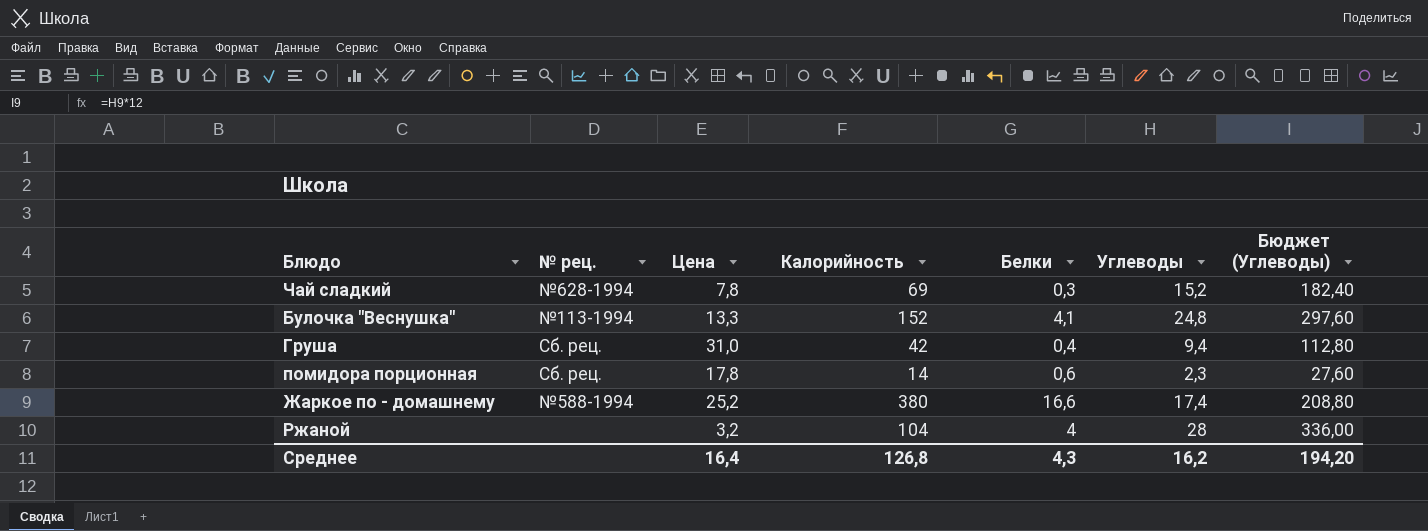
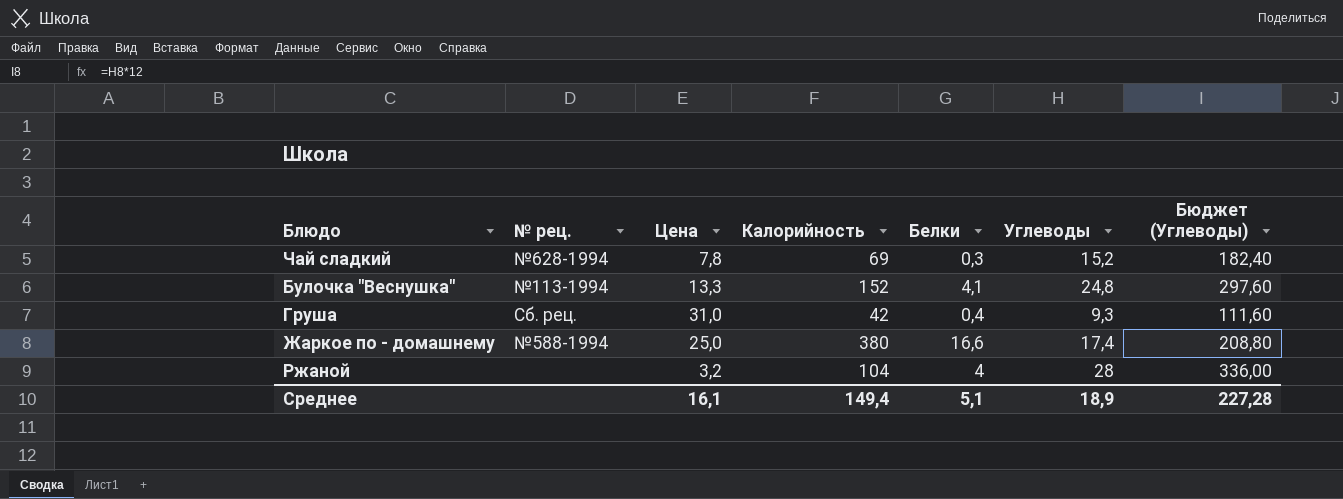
row помидора порционная: Сб. рец. | 17,8 | 14 | 0,6 | 2,3 | 27,60 -> none
Груша | Углеводы: 9,4 -> 9,3
Груша | Бюджет (Углеводы): 112,80 -> 111,60
Жаркое по - домашнему | Цена: 25,2 -> 25,0
Среднее | Цена: 16,4 -> 16,1
Среднее | Калорийность: 126,8 -> 149,4
Среднее | Белки: 4,3 -> 5,1
Среднее | Углеводы: 16,2 -> 18,9
Среднее | Бюджет (Углеводы): 194,20 -> 227,28

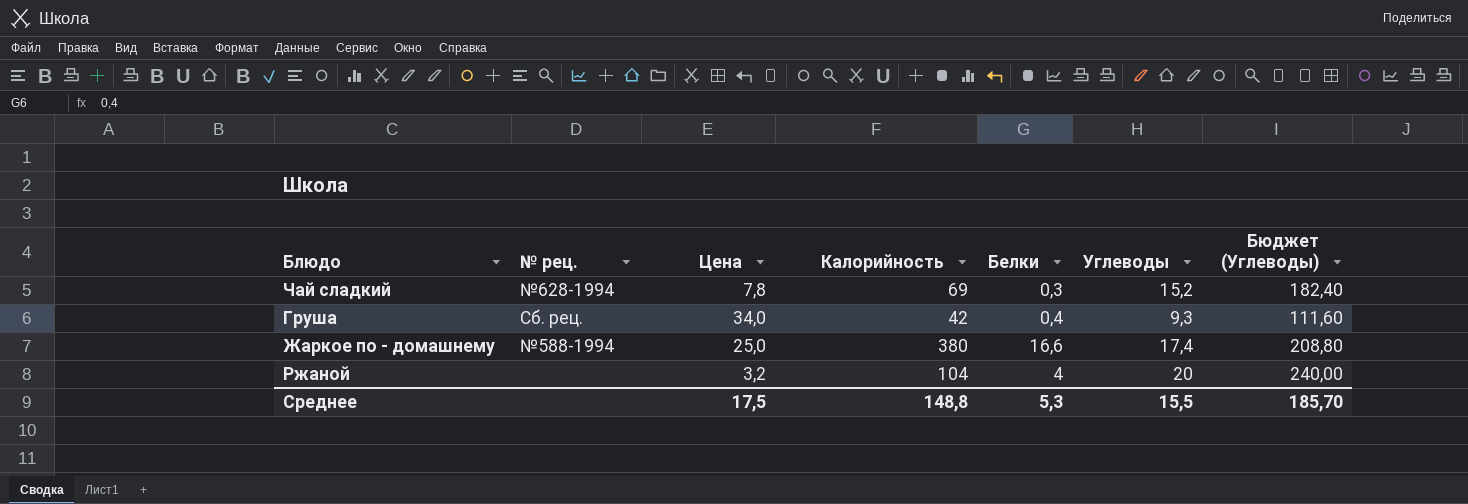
row Булочка "Веснушка": №113-1994 | 13,3 | 152 | 4,1 | 24,8 | 297,60 -> none
Груша | Цена: 31,0 -> 34,0
Ржаной | Углеводы: 28 -> 20
Ржаной | Бюджет (Углеводы): 336,00 -> 240,00
Среднее | Цена: 16,1 -> 17,5
Среднее | Калорийность: 149,4 -> 148,8
Среднее | Белки: 5,1 -> 5,3
Среднее | Углеводы: 18,9 -> 15,5
Среднее | Бюджет (Углеводы): 227,28 -> 185,70

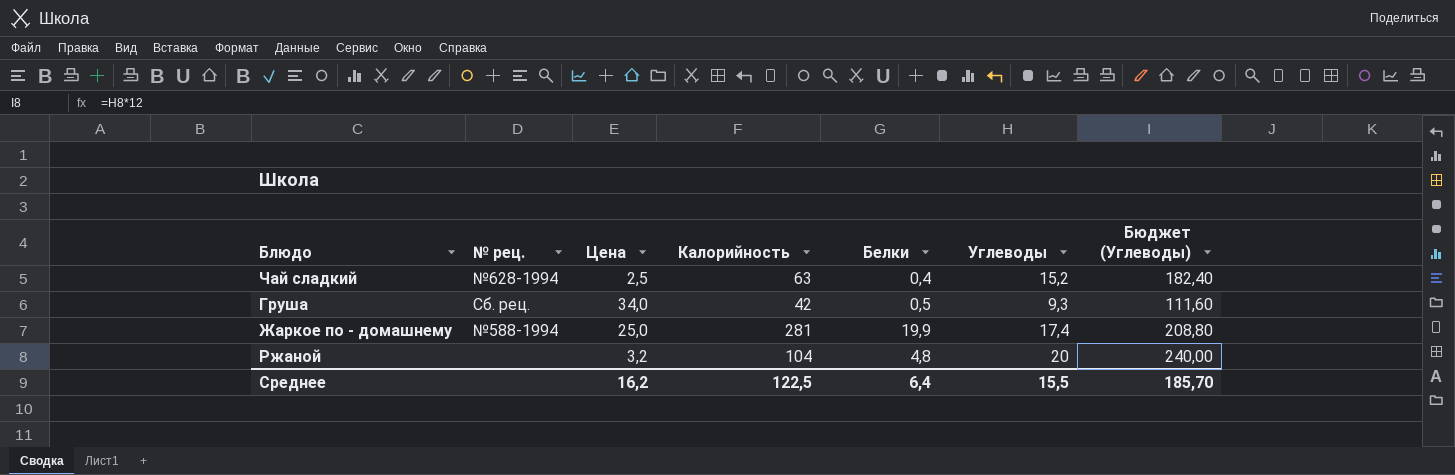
Чай сладкий | Цена: 7,8 -> 2,5
Чай сладкий | Калорийность: 69 -> 63
Чай сладкий | Белки: 0,3 -> 0,4
Груша | Белки: 0,4 -> 0,5
Жаркое по - домашнему | Калорийность: 380 -> 281
Жаркое по - домашнему | Белки: 16,6 -> 19,9
Ржаной | Белки: 4 -> 4,8
Среднее | Цена: 17,5 -> 16,2
Среднее | Калорийность: 148,8 -> 122,5
Среднее | Белки: 5,3 -> 6,4

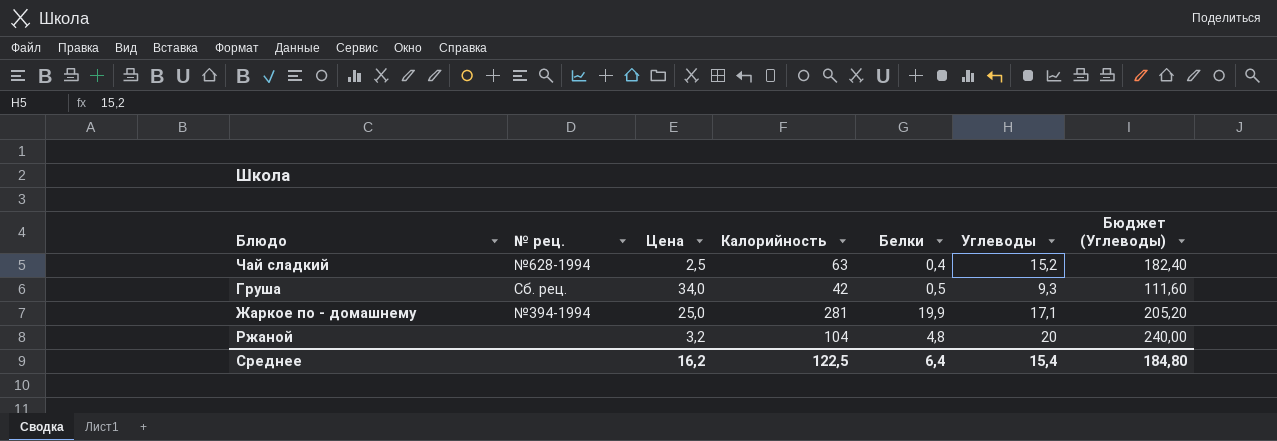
Жаркое по - домашнему | № рец.: №588-1994 -> №394-1994
Жаркое по - домашнему | Углеводы: 17,4 -> 17,1
Жаркое по - домашнему | Бюджет (Углеводы): 208,80 -> 205,20
Среднее | Углеводы: 15,5 -> 15,4
Среднее | Бюджет (Углеводы): 185,70 -> 184,80

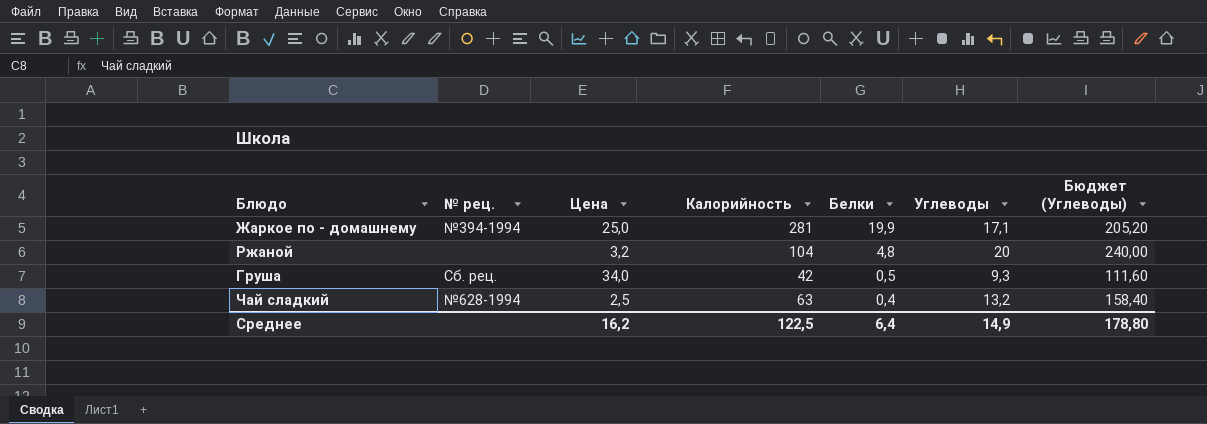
row order: none -> Белки descending
Чай сладкий | Углеводы: 15,2 -> 13,2
Чай сладкий | Бюджет (Углеводы): 182,40 -> 158,40
Среднее | Углеводы: 15,4 -> 14,9
Среднее | Бюджет (Углеводы): 184,80 -> 178,80

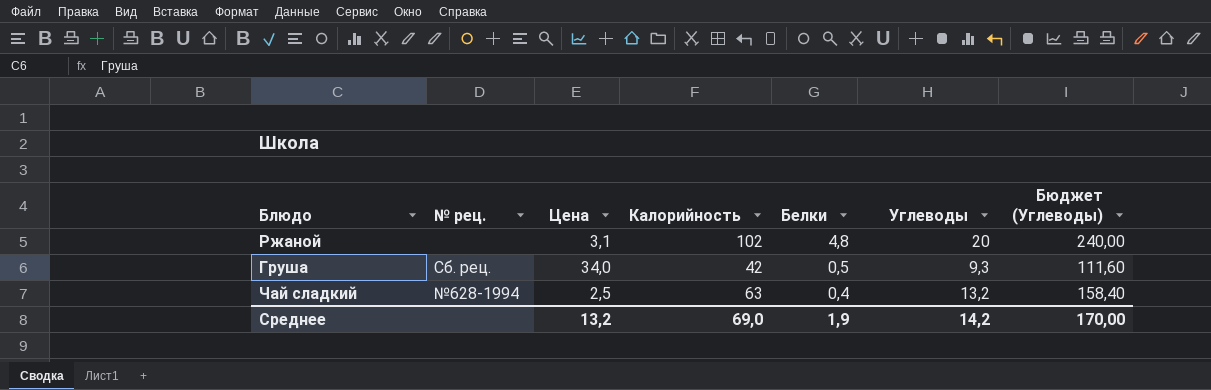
row Жаркое по - домашнему: №394-1994 | 25,0 | 281 | 19,9 | 17,1 | 205,20 -> none
Ржаной | Цена: 3,2 -> 3,1
Ржаной | Калорийность: 104 -> 102
Среднее | Цена: 16,2 -> 13,2
Среднее | Калорийность: 122,5 -> 69,0
Среднее | Белки: 6,4 -> 1,9
Среднее | Углеводы: 14,9 -> 14,2
Среднее | Бюджет (Углеводы): 178,80 -> 170,00

